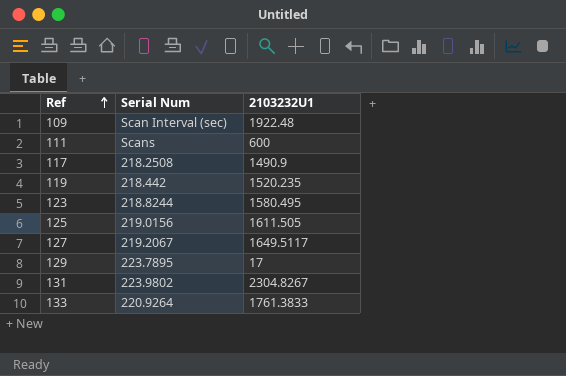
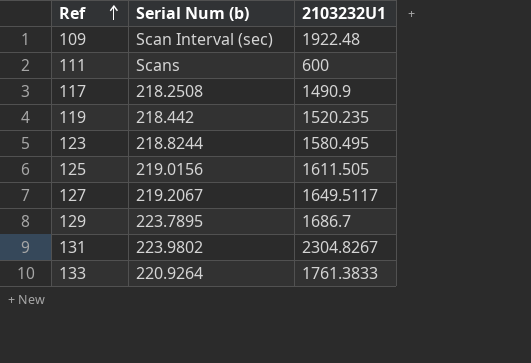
column name: Serial Num -> Serial Num (b)
129 | 2103232U1: 17 -> 1686.7

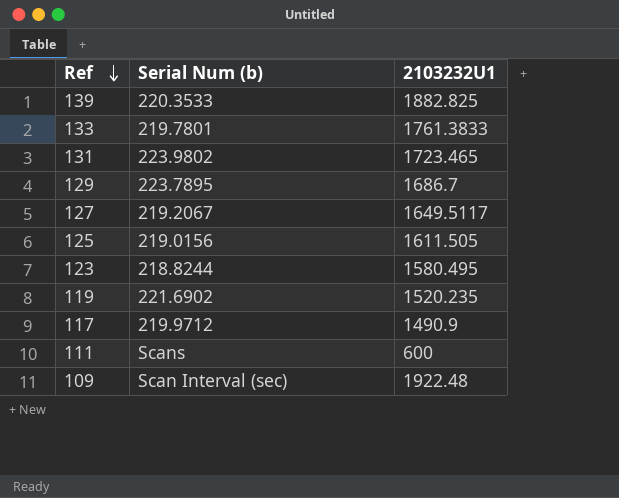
row order: Ref ascending -> Ref descending
row 139: none -> 220.3533 | 1882.825
133 | Serial Num (b): 220.9264 -> 219.7801
131 | 2103232U1: 2304.8267 -> 1723.465
119 | Serial Num (b): 218.442 -> 221.6902
117 | Serial Num (b): 218.2508 -> 219.9712

